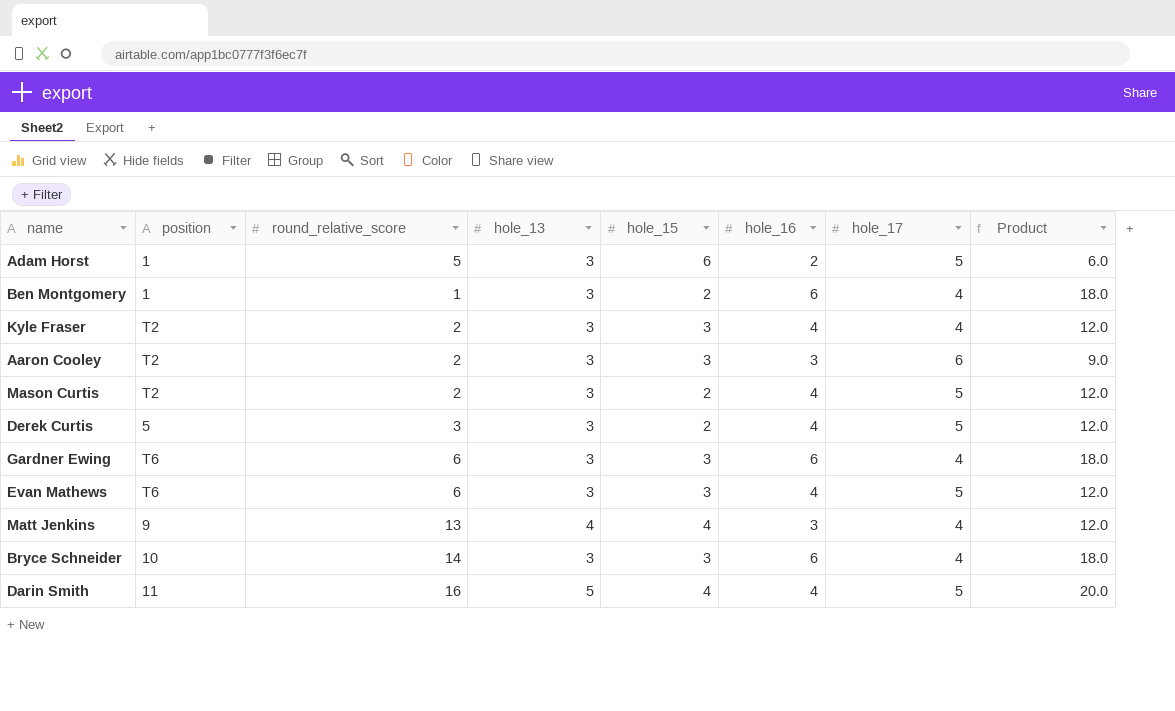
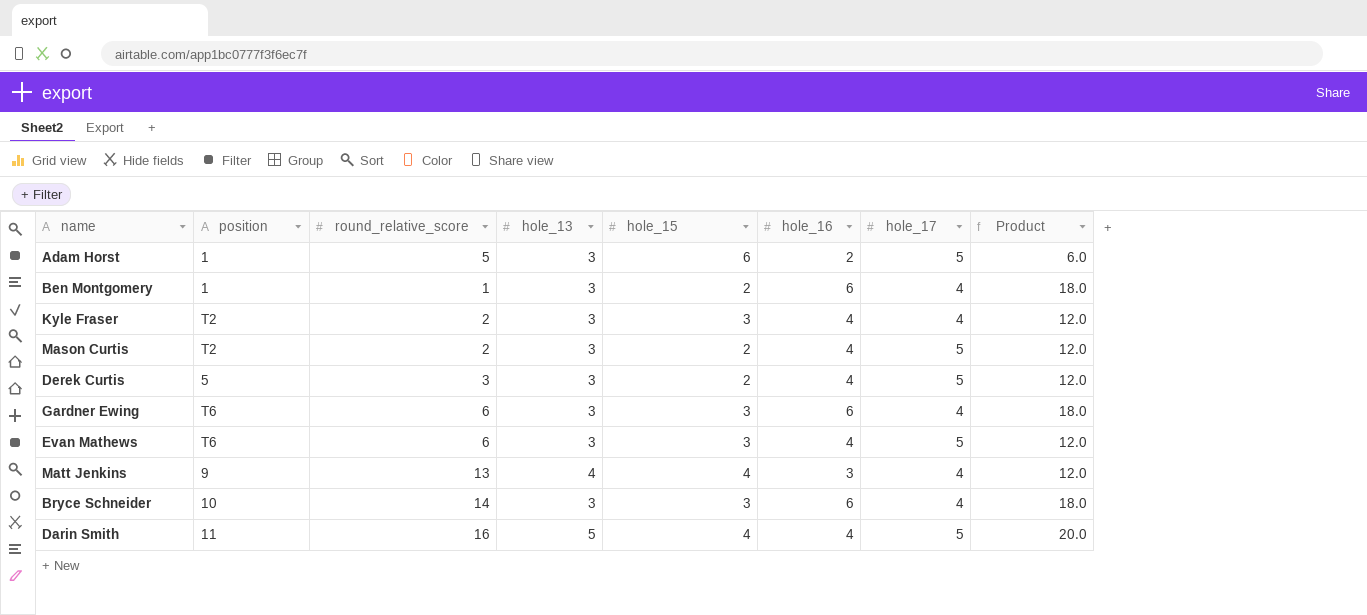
row Aaron Cooley: T2 | 2 | 3 | 3 | 3 | 6 | 9.0 -> none

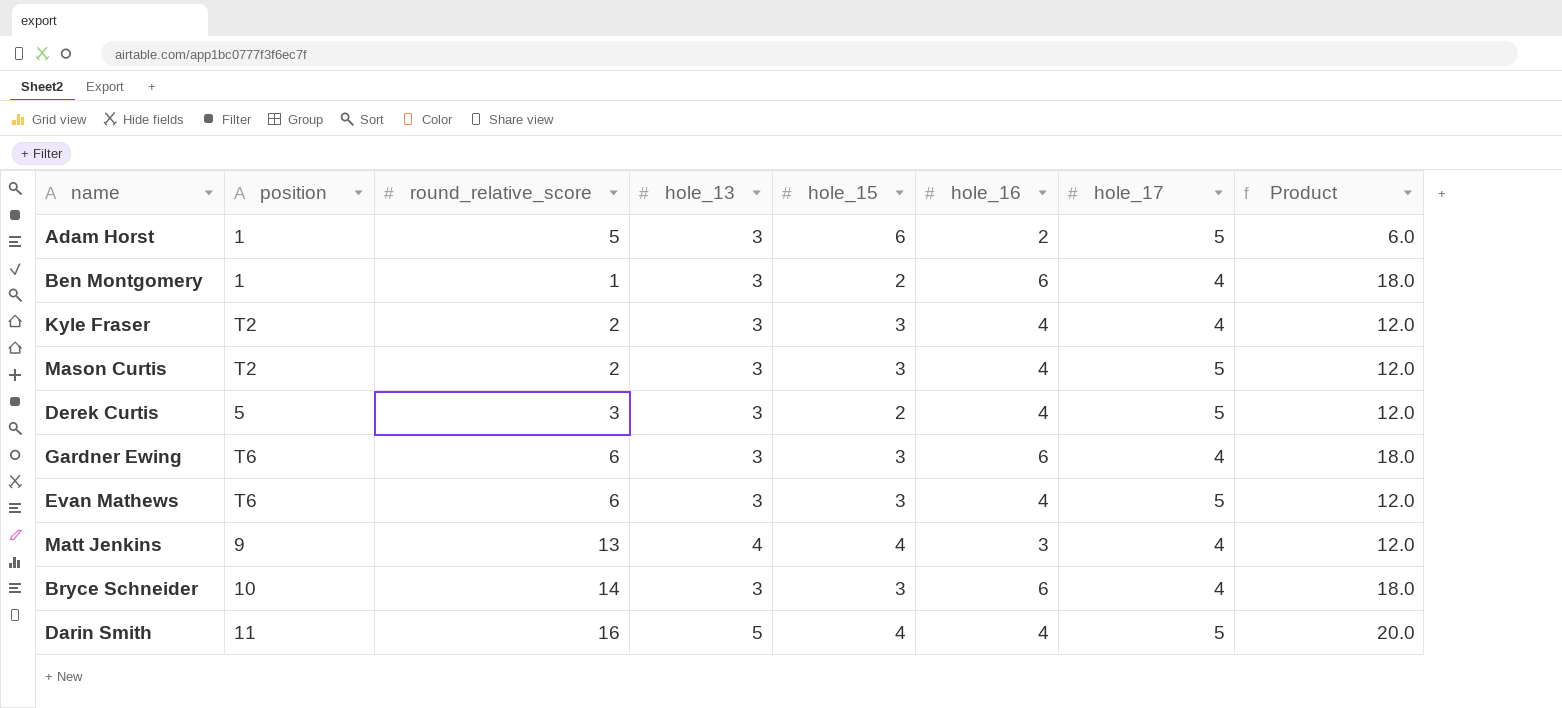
Mason Curtis | hole_15: 2 -> 3

